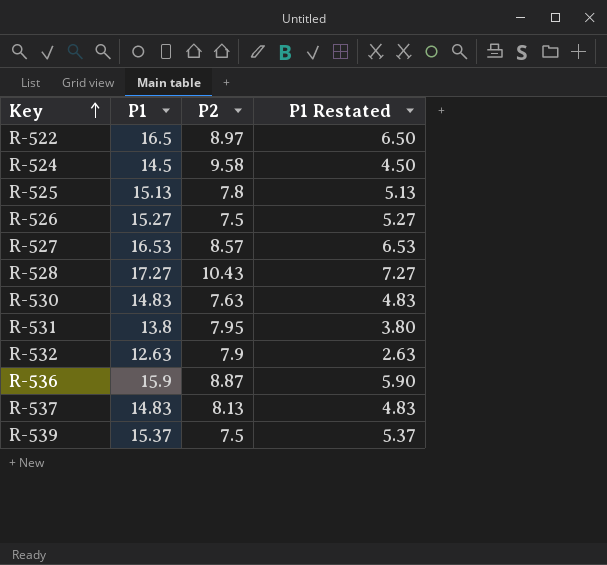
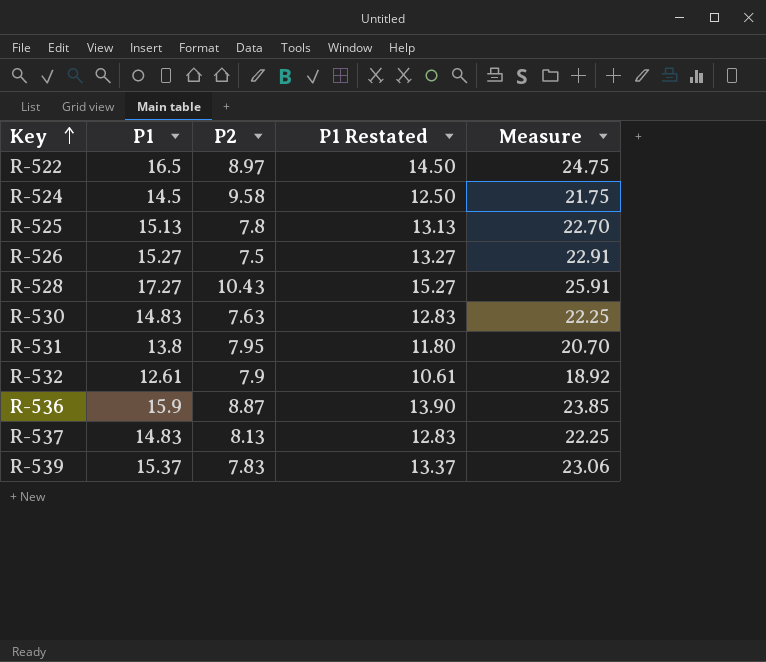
column P1 Restated | formula: [P1] - 10 -> [P1] - 2
column Measure | formula: none -> [P1] * 1.5
row R-527: 16.53 | 8.57 | 6.53 -> none
R-532 | P1: 12.63 -> 12.61
R-539 | P2: 7.5 -> 7.83

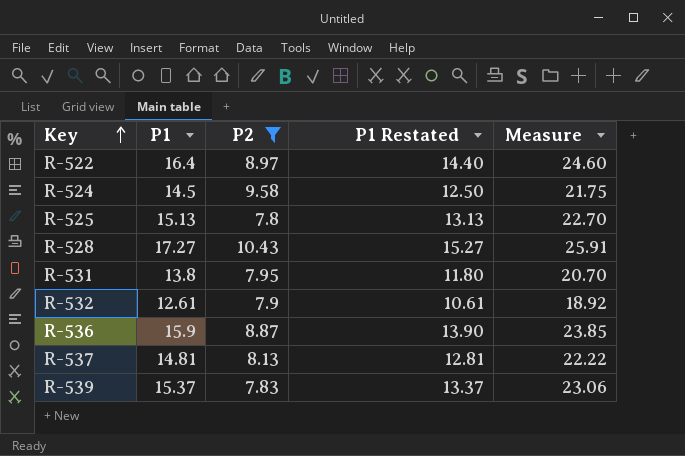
filter: none -> P2 >= 7.8
R-522 | P1: 16.5 -> 16.4
R-522 | P1 Restated: 14.50 -> 14.40
R-522 | Measure: 24.75 -> 24.60
R-537 | P1: 14.83 -> 14.81
R-537 | P1 Restated: 12.83 -> 12.81
R-537 | Measure: 22.25 -> 22.22

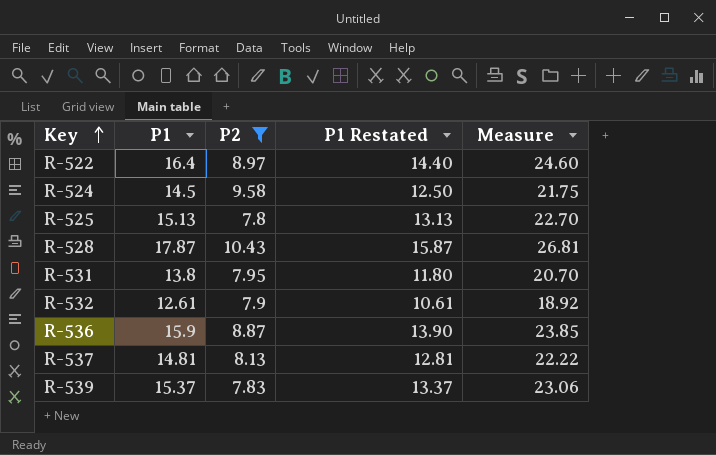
R-528 | P1: 17.27 -> 17.87
R-528 | P1 Restated: 15.27 -> 15.87
R-528 | Measure: 25.91 -> 26.81

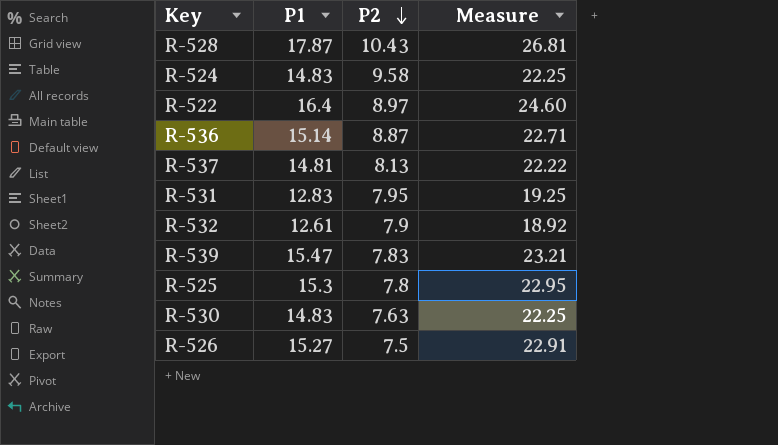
filter: P2 >= 7.8 -> none
row order: Key ascending -> P2 descending
column P1 Restated | formula: [P1] - 2 -> none
R-524 | P1: 14.5 -> 14.83
R-524 | Measure: 21.75 -> 22.25
R-536 | P1: 15.9 -> 15.14
R-536 | Measure: 23.85 -> 22.71
R-531 | P1: 13.8 -> 12.83
R-531 | Measure: 20.70 -> 19.25
R-539 | P1: 15.37 -> 15.47
R-539 | Measure: 23.06 -> 23.21
R-525 | P1: 15.13 -> 15.3
R-525 | Measure: 22.70 -> 22.95

